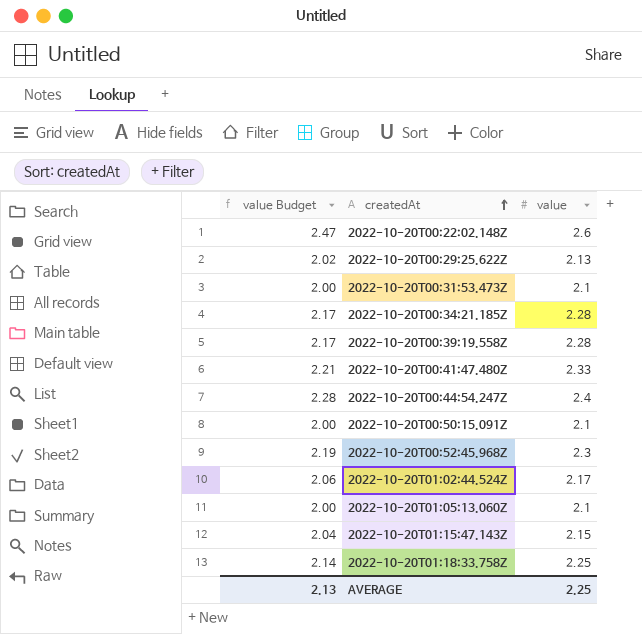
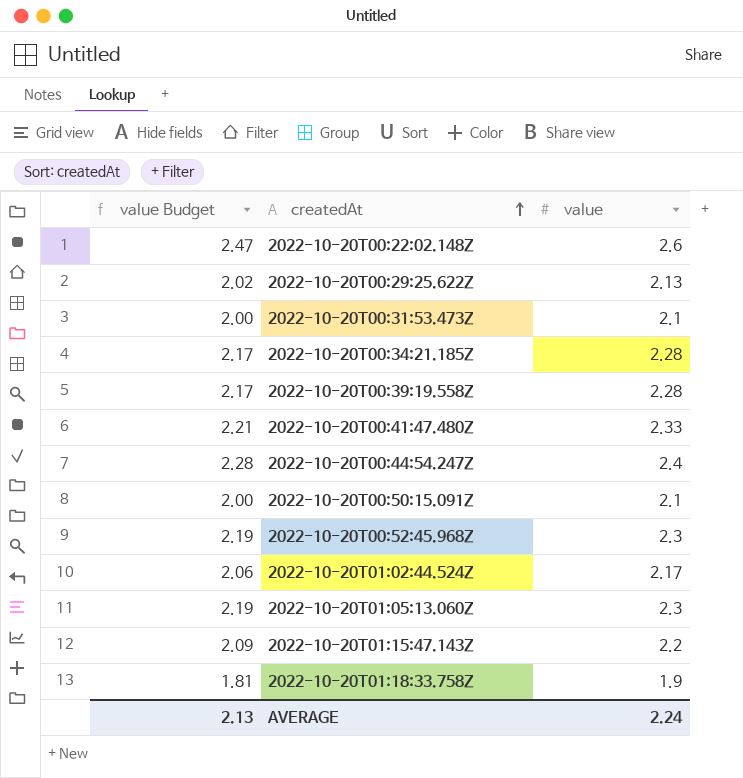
2022-10-20T01:05:13.060Z | value Budget: 2.00 -> 2.19
2022-10-20T01:05:13.060Z | value: 2.1 -> 2.3
2022-10-20T01:15:47.143Z | value Budget: 2.04 -> 2.09
2022-10-20T01:15:47.143Z | value: 2.15 -> 2.2
2022-10-20T01:18:33.758Z | value Budget: 2.14 -> 1.81
2022-10-20T01:18:33.758Z | value: 2.25 -> 1.9
AVERAGE | value: 2.25 -> 2.24

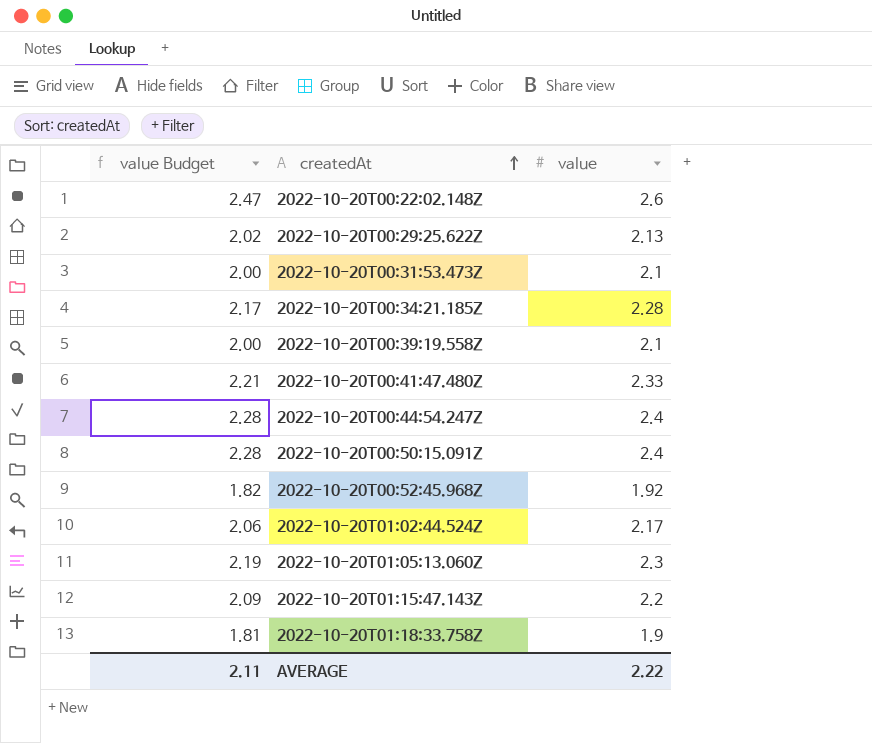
2022-10-20T00:39:19.558Z | value Budget: 2.17 -> 2.00
2022-10-20T00:39:19.558Z | value: 2.28 -> 2.1
2022-10-20T00:50:15.091Z | value Budget: 2.00 -> 2.28
2022-10-20T00:50:15.091Z | value: 2.1 -> 2.4
2022-10-20T00:52:45.968Z | value Budget: 2.19 -> 1.82
2022-10-20T00:52:45.968Z | value: 2.3 -> 1.92
AVERAGE | value Budget: 2.13 -> 2.11
AVERAGE | value: 2.24 -> 2.22

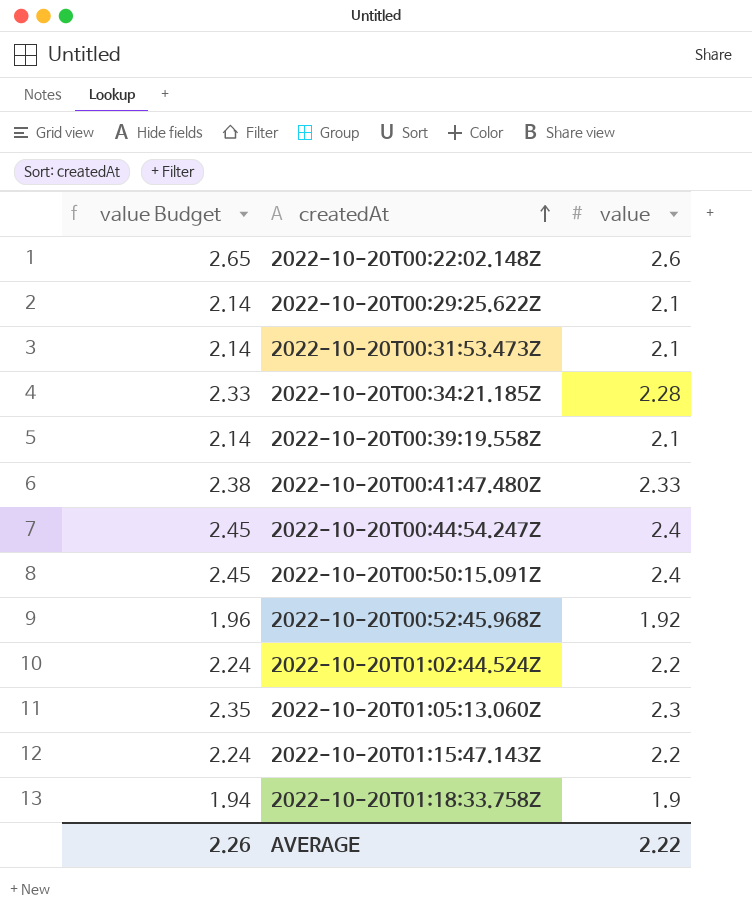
column value Budget | formula: [value] * 0.95 -> [value] * 1.02
2022-10-20T00:29:25.622Z | value: 2.13 -> 2.1
2022-10-20T01:02:44.524Z | value: 2.17 -> 2.2
AVERAGE | value Budget: 2.11 -> 2.26

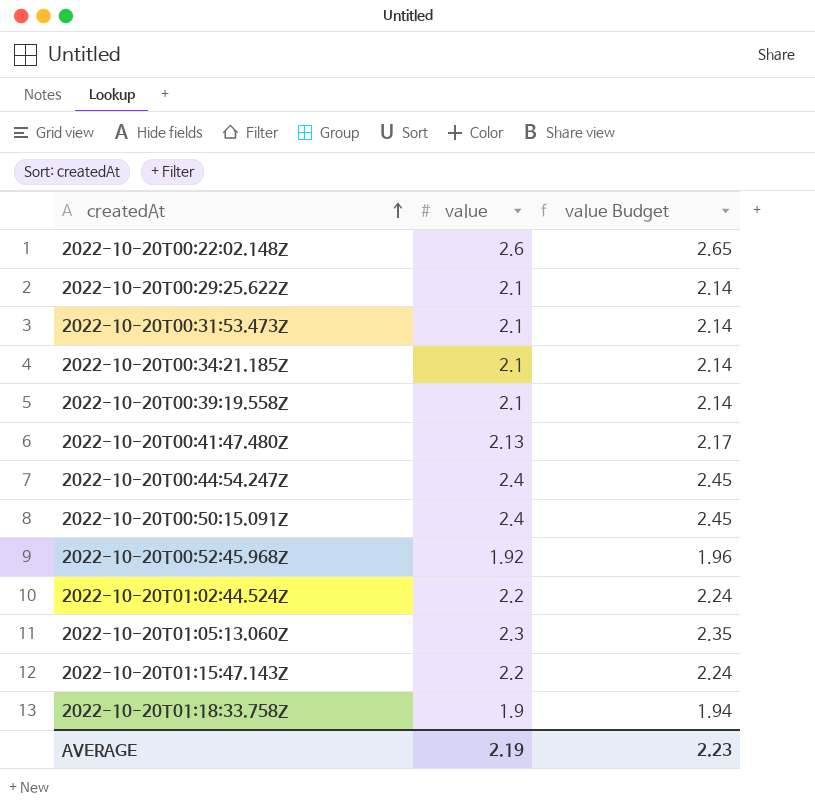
column value Budget | position: 1 -> 3
2022-10-20T00:34:21.185Z | value: 2.28 -> 2.1
2022-10-20T00:34:21.185Z | value Budget: 2.33 -> 2.14
2022-10-20T00:41:47.480Z | value: 2.33 -> 2.13
2022-10-20T00:41:47.480Z | value Budget: 2.38 -> 2.17
AVERAGE | value: 2.22 -> 2.19
AVERAGE | value Budget: 2.26 -> 2.23

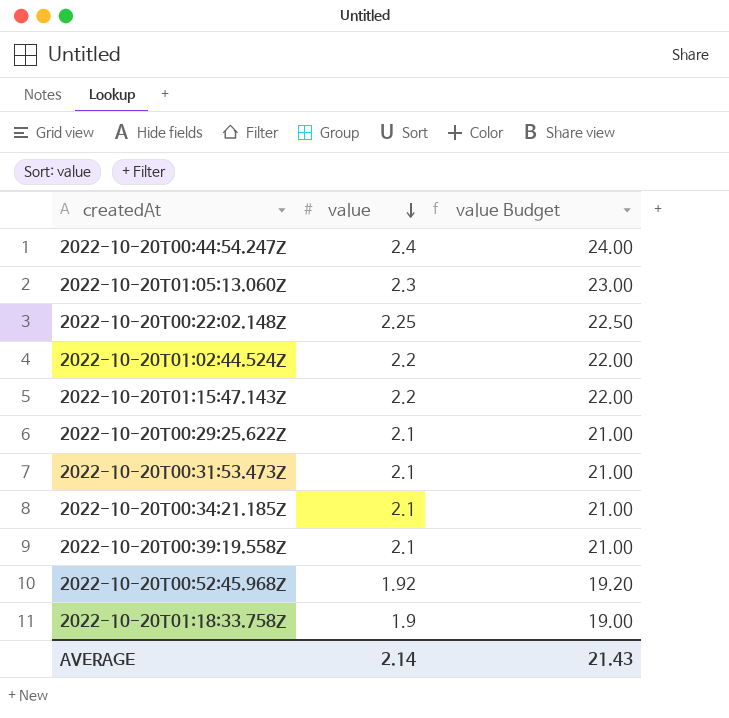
row order: createdAt ascending -> value descending
column value Budget | formula: [value] * 1.02 -> [value] * 10
row 2022-10-20T00:41:47.480Z: 2.13 | 2.17 -> none
row 2022-10-20T00:50:15.091Z: 2.4 | 2.45 -> none
2022-10-20T00:22:02.148Z | value: 2.6 -> 2.25
AVERAGE | value: 2.19 -> 2.14
AVERAGE | value Budget: 2.23 -> 21.43

